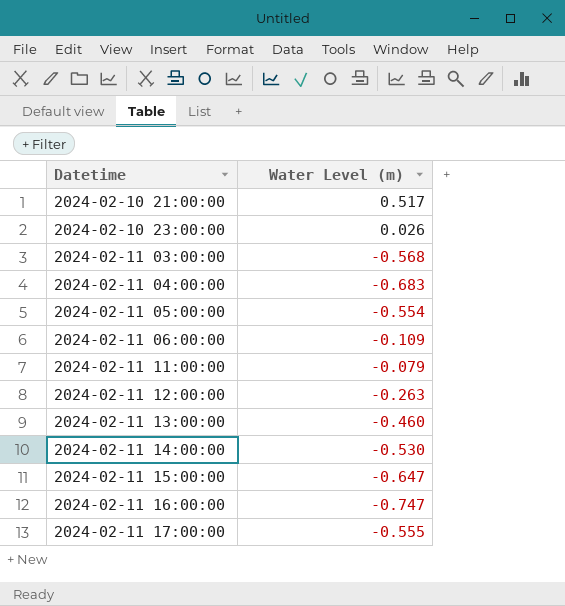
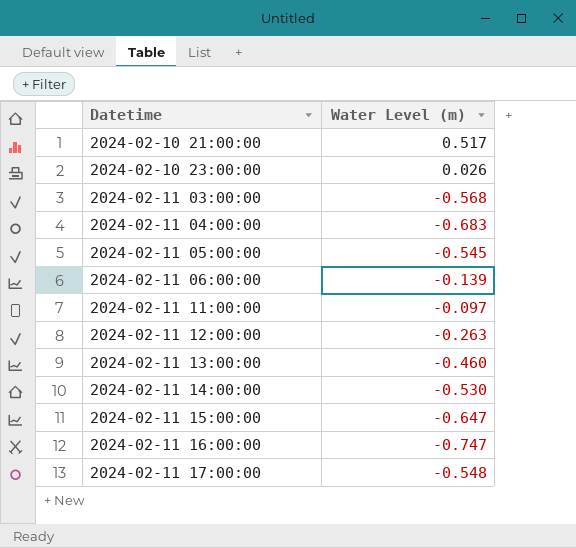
2024-02-11 05:00:00 | Water Level (m): -0.554 -> -0.545
2024-02-11 06:00:00 | Water Level (m): -0.109 -> -0.139
2024-02-11 11:00:00 | Water Level (m): -0.079 -> -0.097
2024-02-11 17:00:00 | Water Level (m): -0.555 -> -0.548

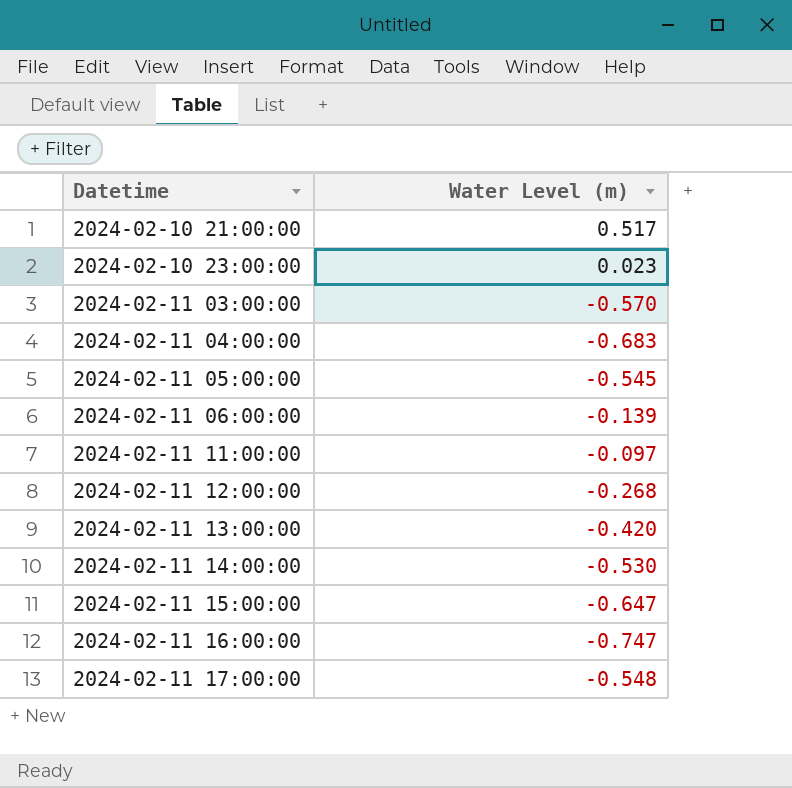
2024-02-10 23:00:00 | Water Level (m): 0.026 -> 0.023
2024-02-11 03:00:00 | Water Level (m): -0.568 -> -0.570
2024-02-11 12:00:00 | Water Level (m): -0.263 -> -0.268
2024-02-11 13:00:00 | Water Level (m): -0.460 -> -0.420

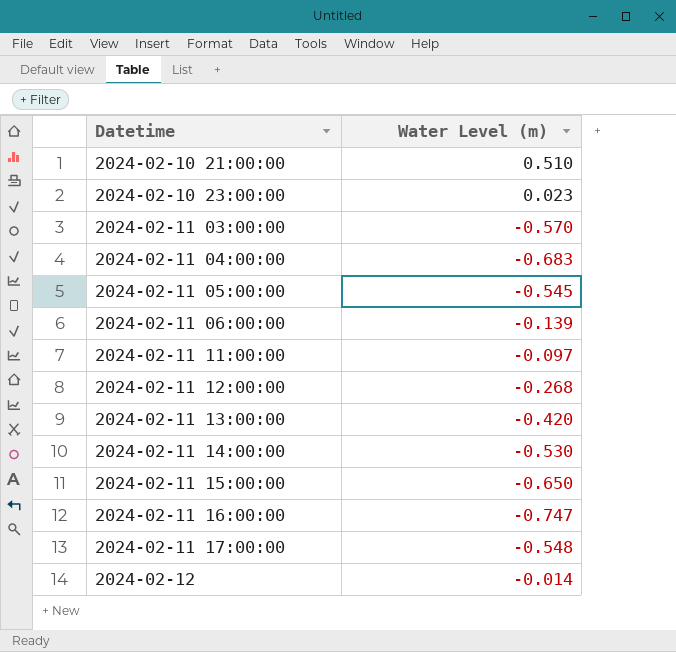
2024-02-10 21:00:00 | Water Level (m): 0.517 -> 0.510
2024-02-11 15:00:00 | Water Level (m): -0.647 -> -0.650
row 2024-02-12: none -> -0.014

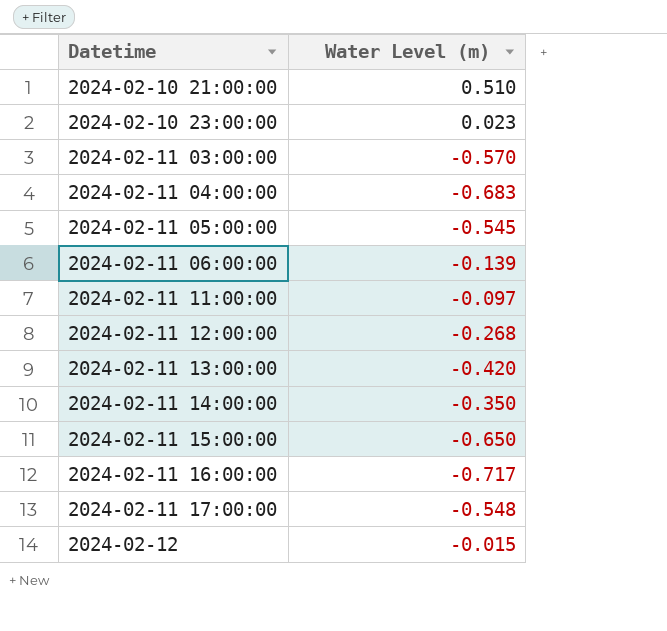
2024-02-11 14:00:00 | Water Level (m): -0.530 -> -0.350
2024-02-11 16:00:00 | Water Level (m): -0.747 -> -0.717
2024-02-12 | Water Level (m): -0.014 -> -0.015

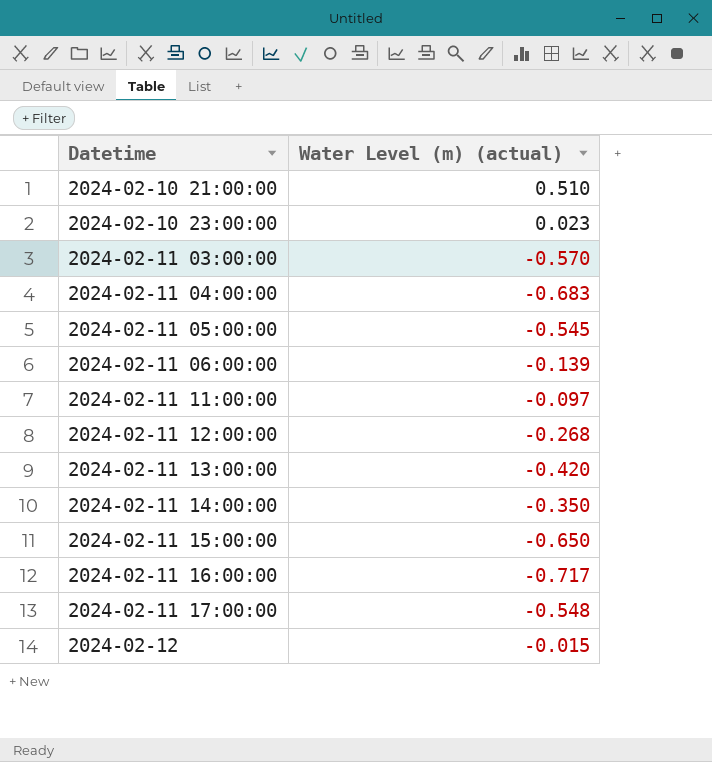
column name: Water Level (m) -> Water Level (m) (actual)

